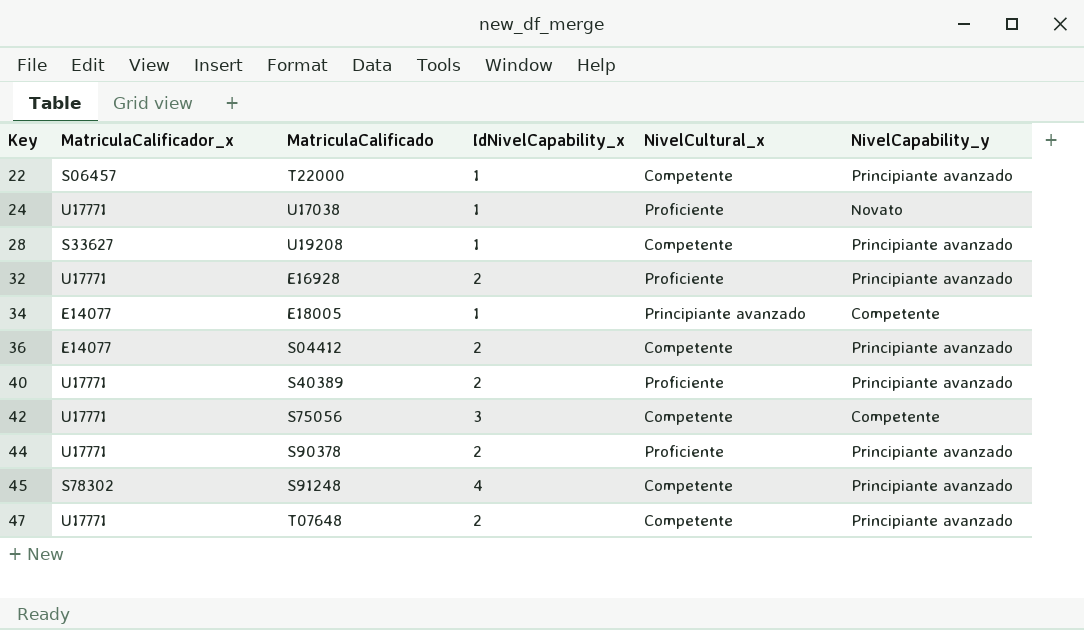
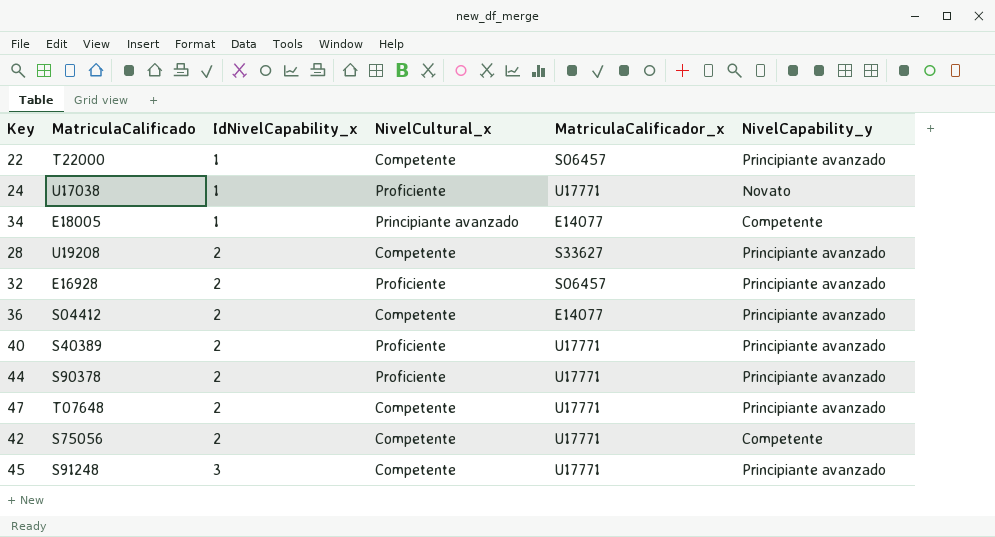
row order: Key ascending -> IdNivelCapability_x ascending
column MatriculaCalificador_x | position: 2 -> 5
28 | IdNivelCapability_x: 1 -> 2
32 | MatriculaCalificador_x: U17771 -> S06457
42 | IdNivelCapability_x: 3 -> 2
45 | IdNivelCapability_x: 4 -> 3
45 | MatriculaCalificador_x: S78302 -> U17771

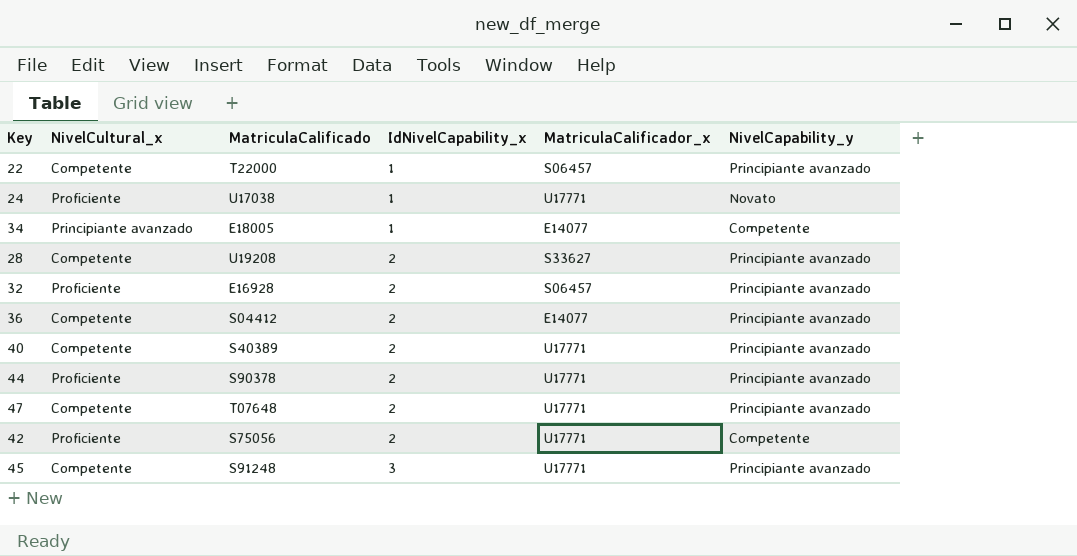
column NivelCultural_x | position: 4 -> 2
40 | NivelCultural_x: Proficiente -> Competente
42 | NivelCultural_x: Competente -> Proficiente

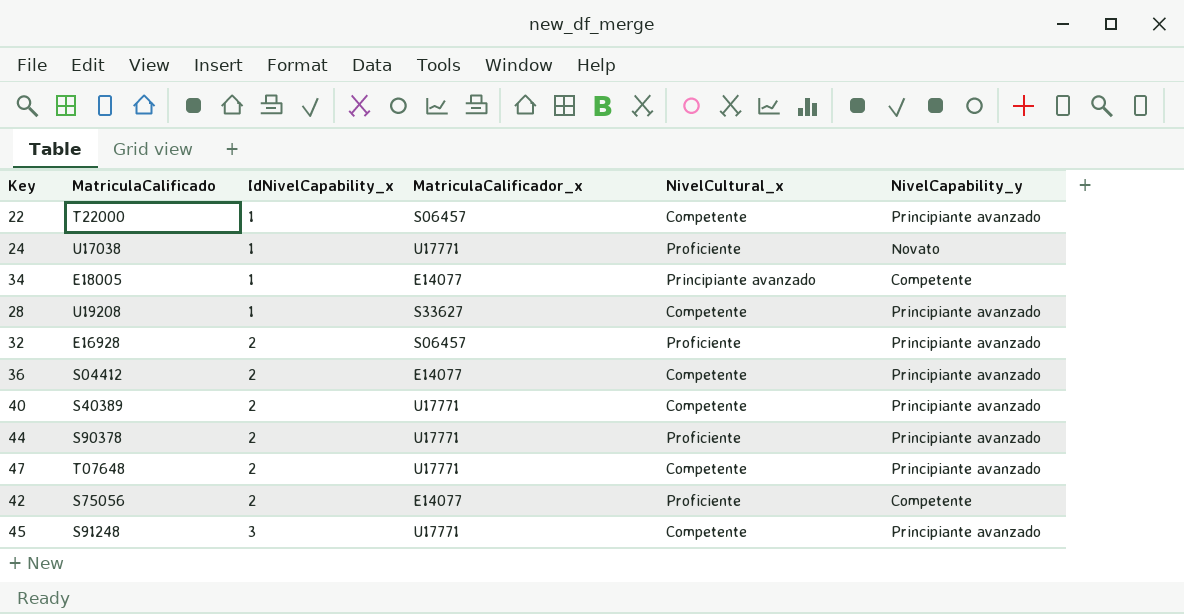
column NivelCultural_x | position: 2 -> 5
28 | IdNivelCapability_x: 2 -> 1
42 | MatriculaCalificador_x: U17771 -> E14077

